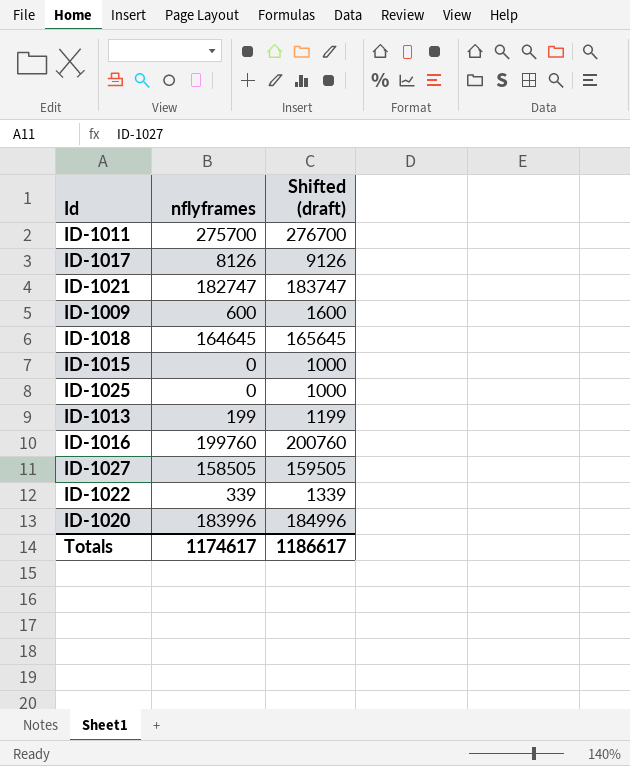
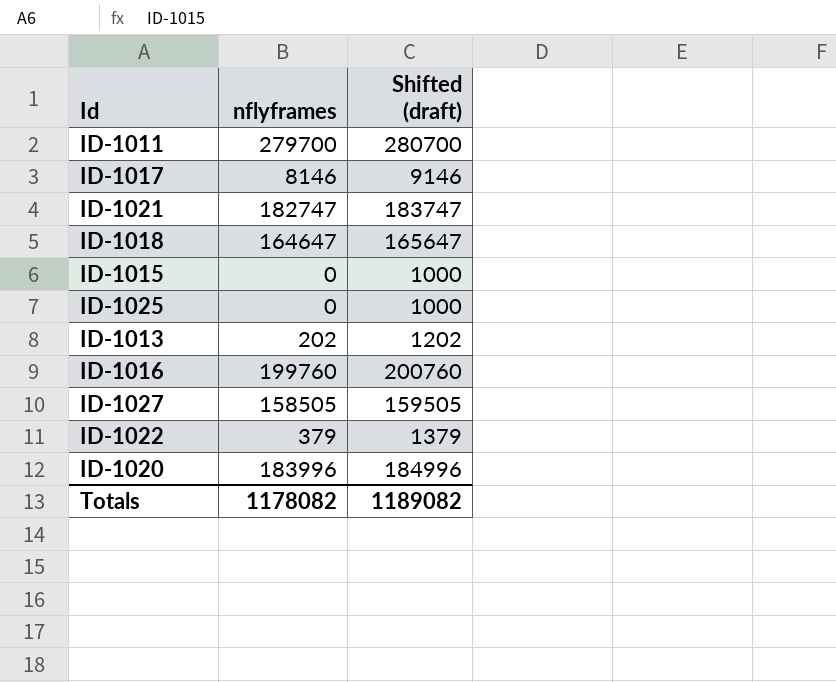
row ID-1009: 600 | 1600 -> none
ID-1011 | nflyframes: 275700 -> 279700
ID-1011 | Shifted (draft): 276700 -> 280700
ID-1017 | nflyframes: 8126 -> 8146
ID-1017 | Shifted (draft): 9126 -> 9146
ID-1018 | nflyframes: 164645 -> 164647
ID-1018 | Shifted (draft): 165645 -> 165647
ID-1013 | nflyframes: 199 -> 202
ID-1013 | Shifted (draft): 1199 -> 1202
ID-1022 | nflyframes: 339 -> 379
ID-1022 | Shifted (draft): 1339 -> 1379
Totals | nflyframes: 1174617 -> 1178082
Totals | Shifted (draft): 1186617 -> 1189082

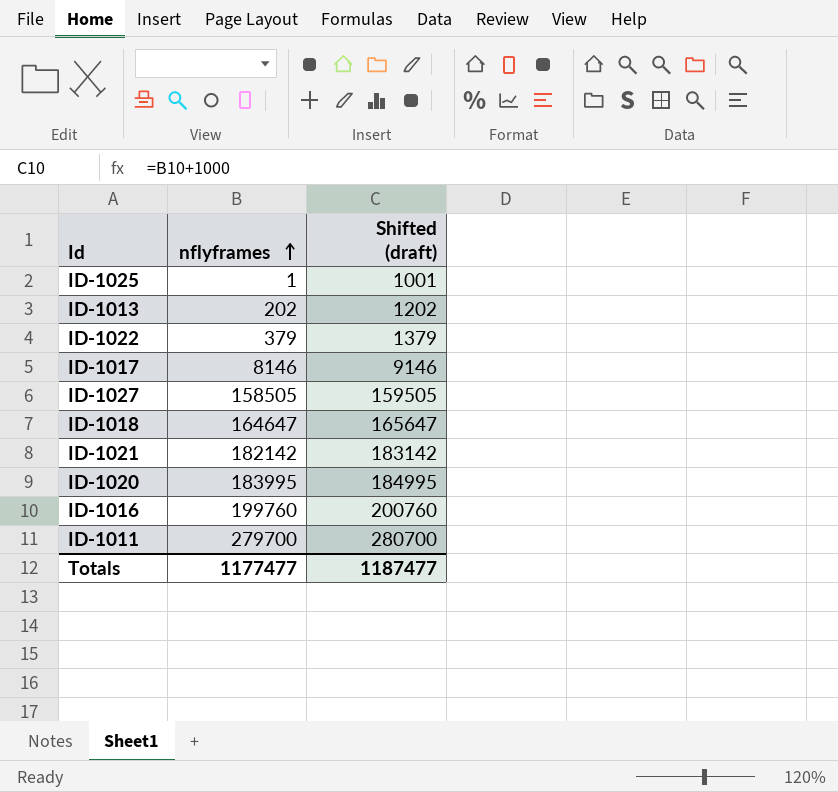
row order: none -> nflyframes ascending
row ID-1015: 0 | 1000 -> none
ID-1025 | nflyframes: 0 -> 1
ID-1025 | Shifted (draft): 1000 -> 1001
ID-1021 | nflyframes: 182747 -> 182142
ID-1021 | Shifted (draft): 183747 -> 183142
ID-1020 | nflyframes: 183996 -> 183995
ID-1020 | Shifted (draft): 184996 -> 184995
Totals | nflyframes: 1178082 -> 1177477
Totals | Shifted (draft): 1189082 -> 1187477

